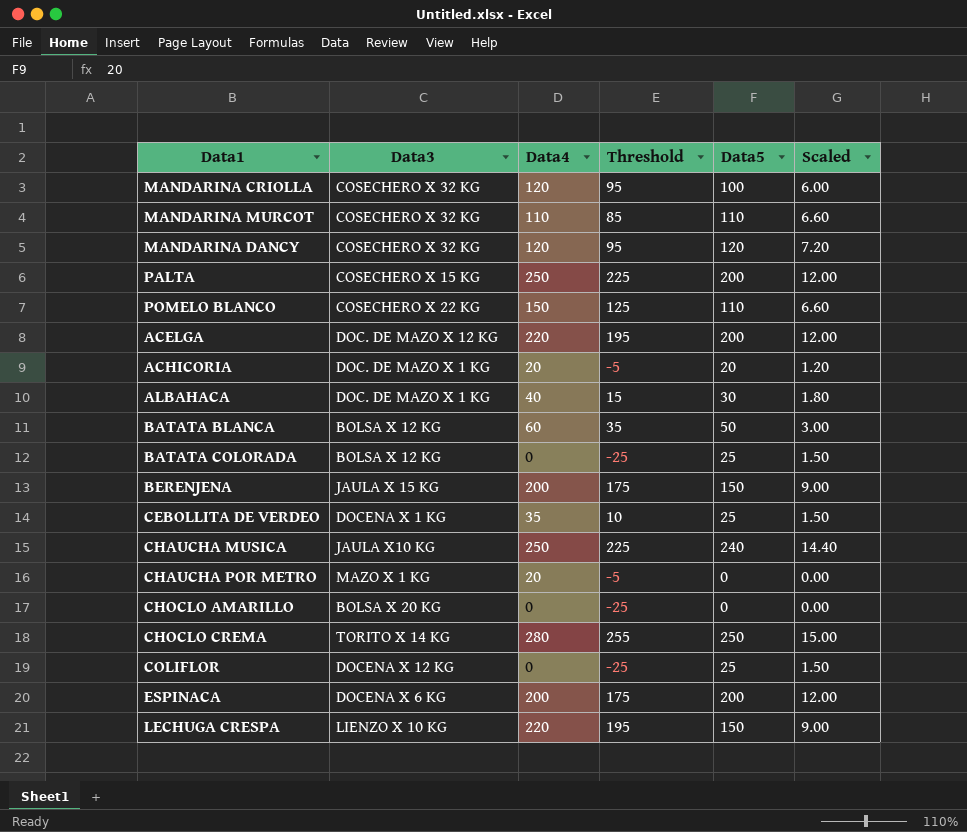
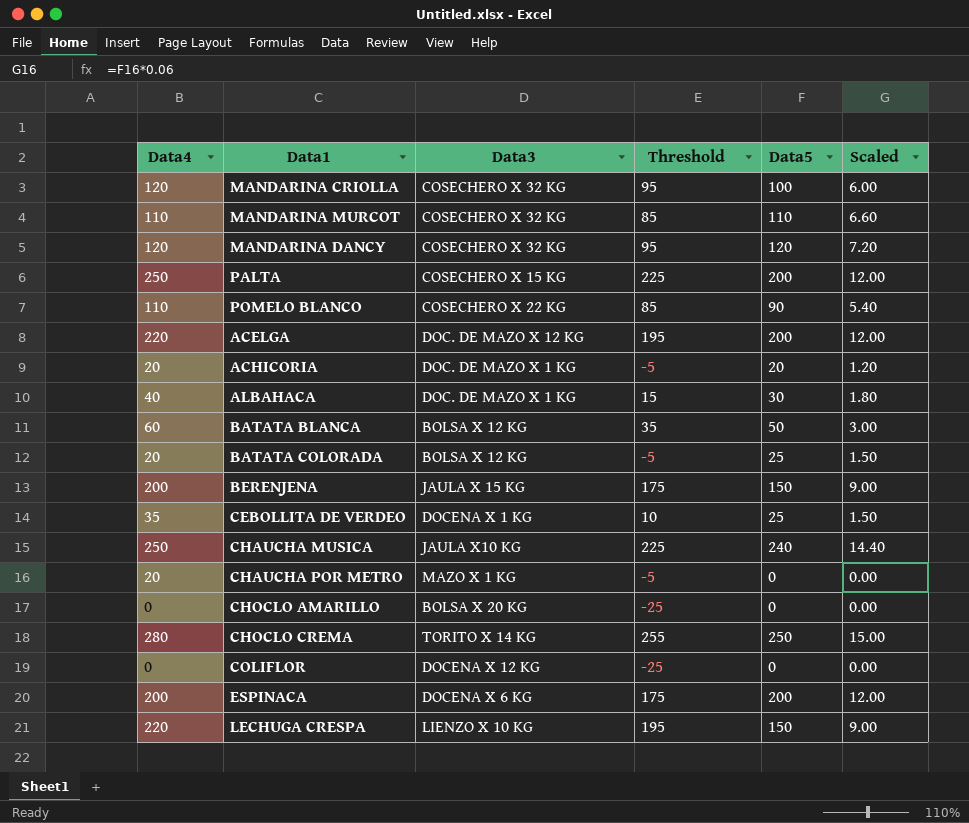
column Data4 | position: 3 -> 1
POMELO BLANCO | Data4: 150 -> 110
POMELO BLANCO | Threshold: 125 -> 85
POMELO BLANCO | Data5: 110 -> 90
POMELO BLANCO | Scaled: 6.60 -> 5.40
BATATA COLORADA | Data4: 0 -> 20
BATATA COLORADA | Threshold: -25 -> -5
COLIFLOR | Data5: 25 -> 0
COLIFLOR | Scaled: 1.50 -> 0.00

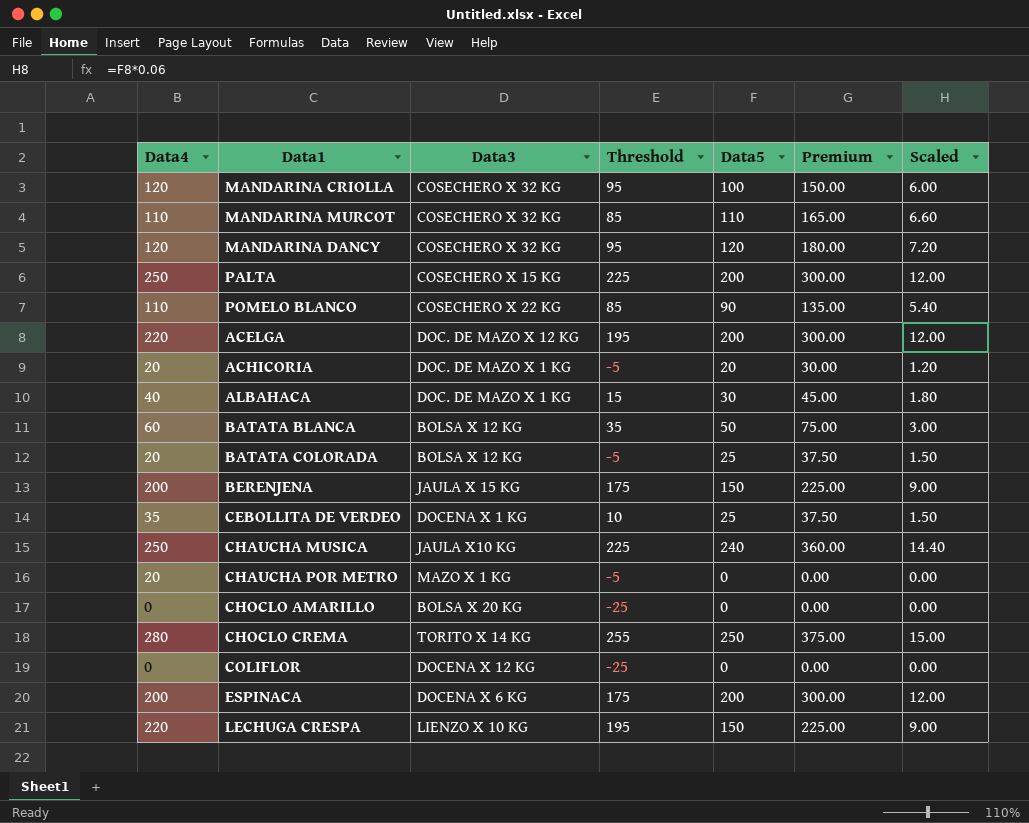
column Premium | formula: none -> [Data5] * 1.5

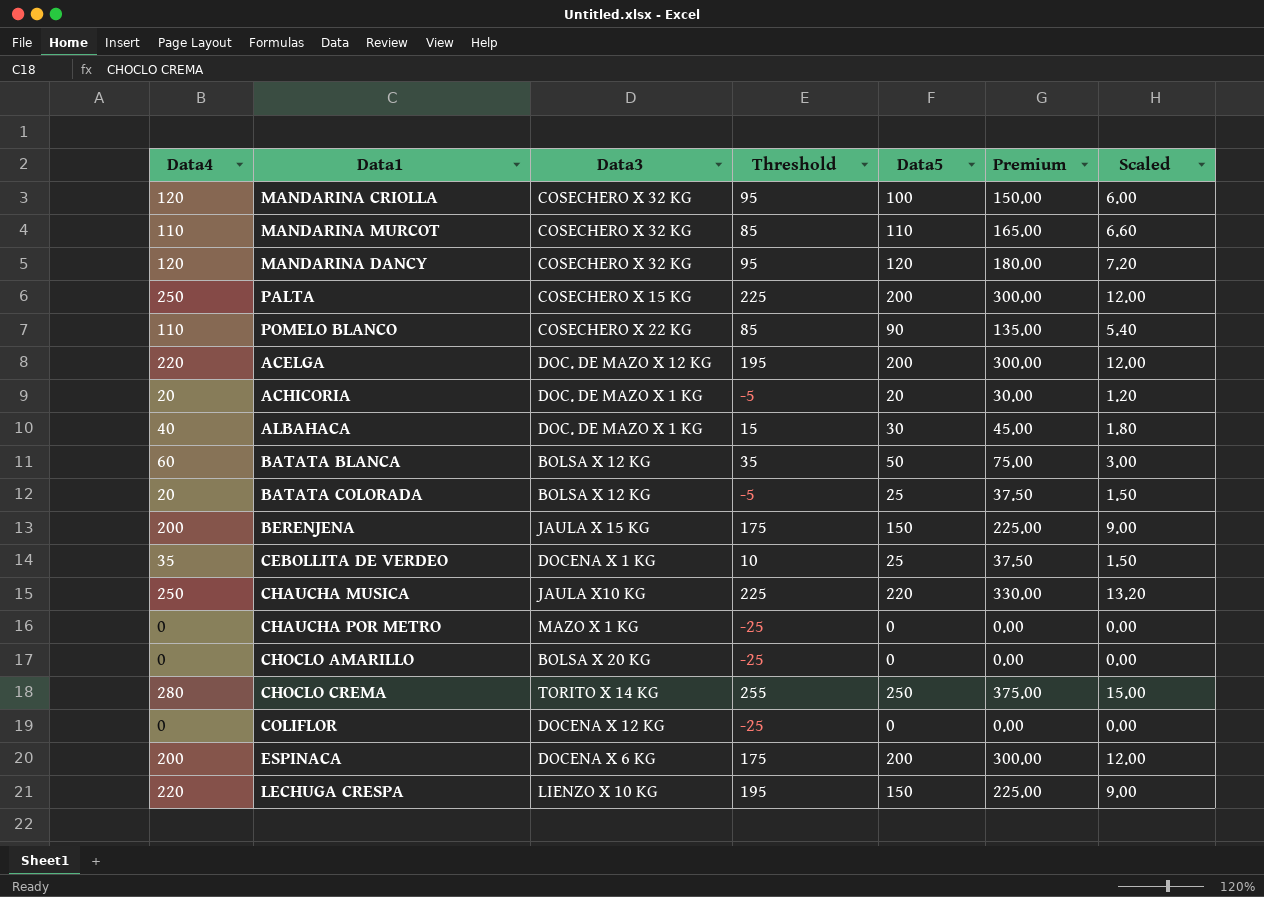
CHAUCHA MUSICA | Data5: 240 -> 220
CHAUCHA MUSICA | Premium: 360.00 -> 330.00
CHAUCHA MUSICA | Scaled: 14.40 -> 13.20
CHAUCHA POR METRO | Data4: 20 -> 0
CHAUCHA POR METRO | Threshold: -5 -> -25

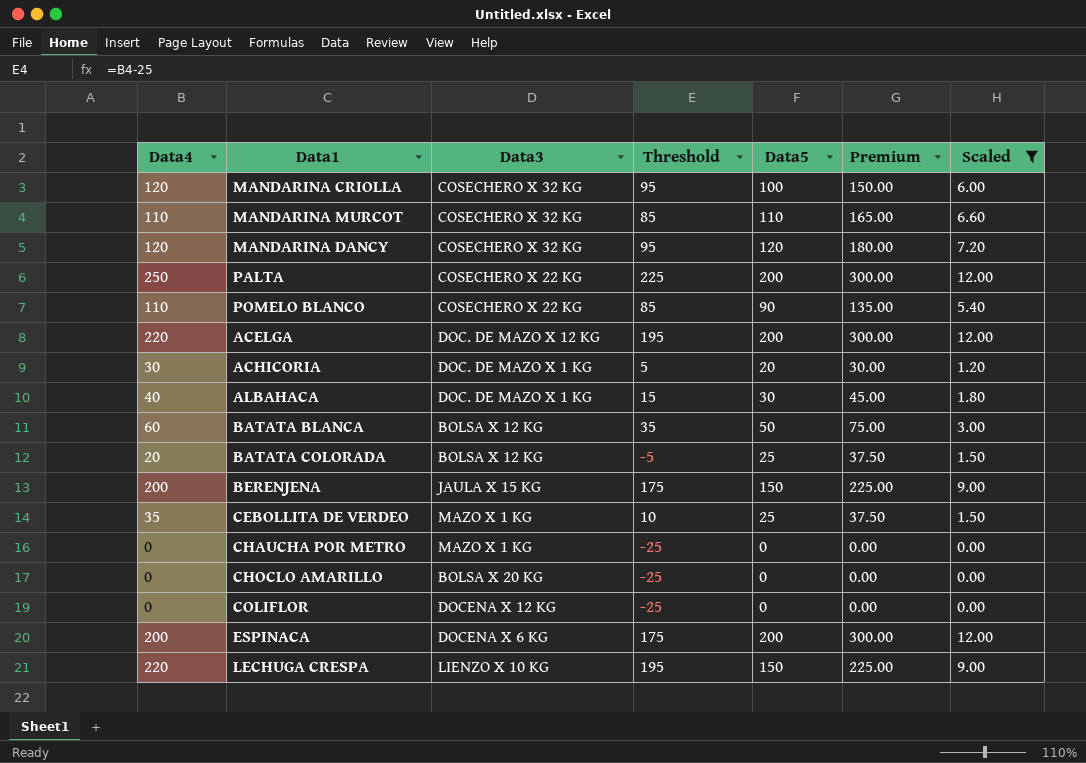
filter: none -> Scaled <= 12.00
PALTA | Data3: COSECHERO X 15 KG -> COSECHERO X 22 KG
ACHICORIA | Data4: 20 -> 30
ACHICORIA | Threshold: -5 -> 5
CEBOLLITA DE VERDEO | Data3: DOCENA X 1 KG -> MAZO X 1 KG

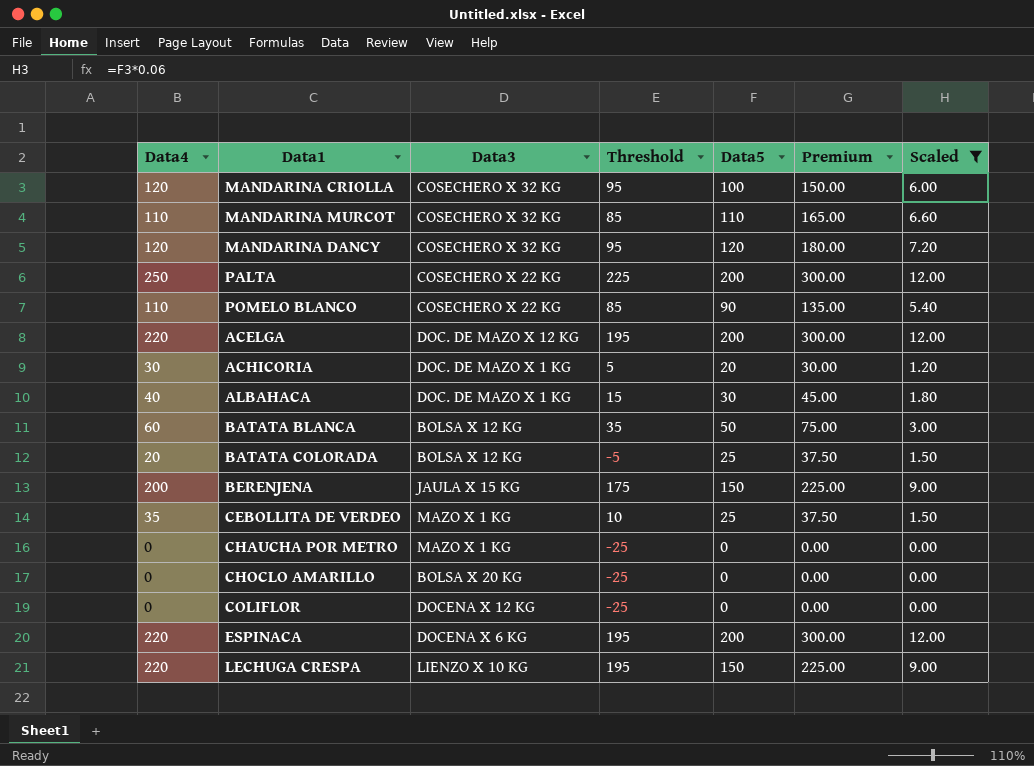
ESPINACA | Data4: 200 -> 220
ESPINACA | Threshold: 175 -> 195

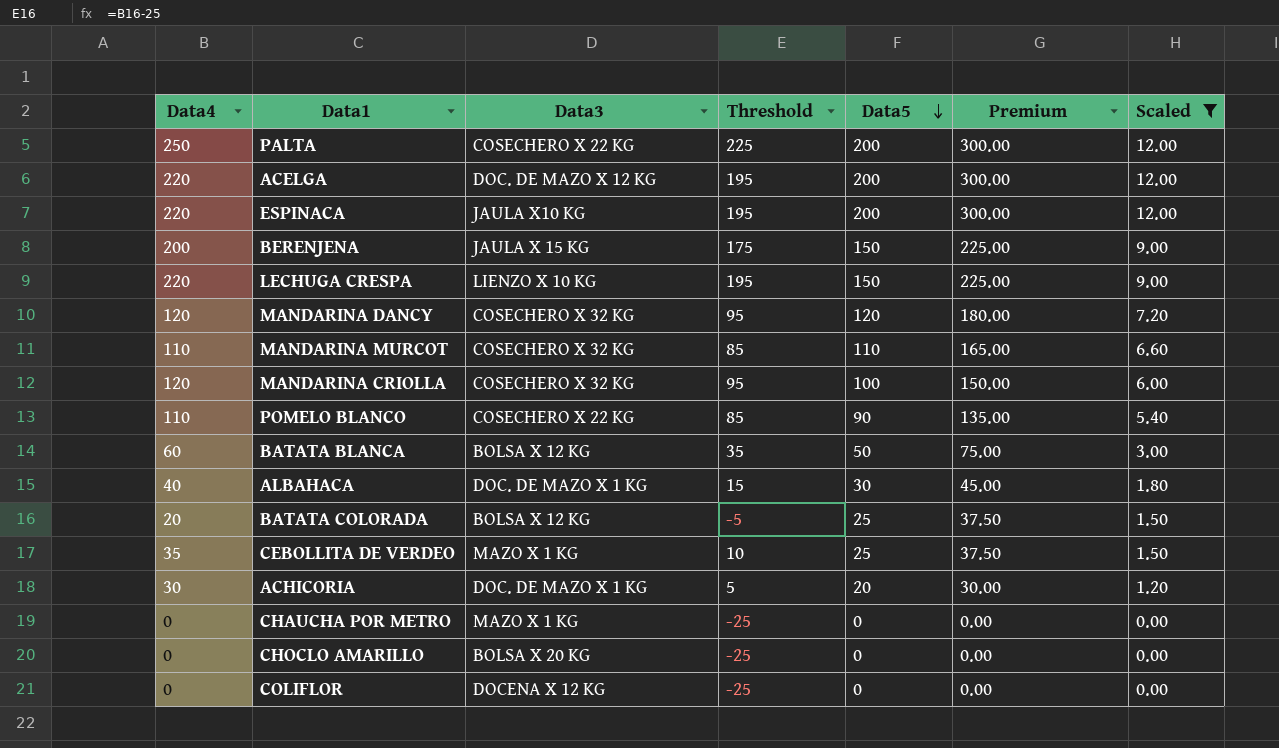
row order: none -> Data5 descending
ESPINACA | Data3: DOCENA X 6 KG -> JAULA X10 KG

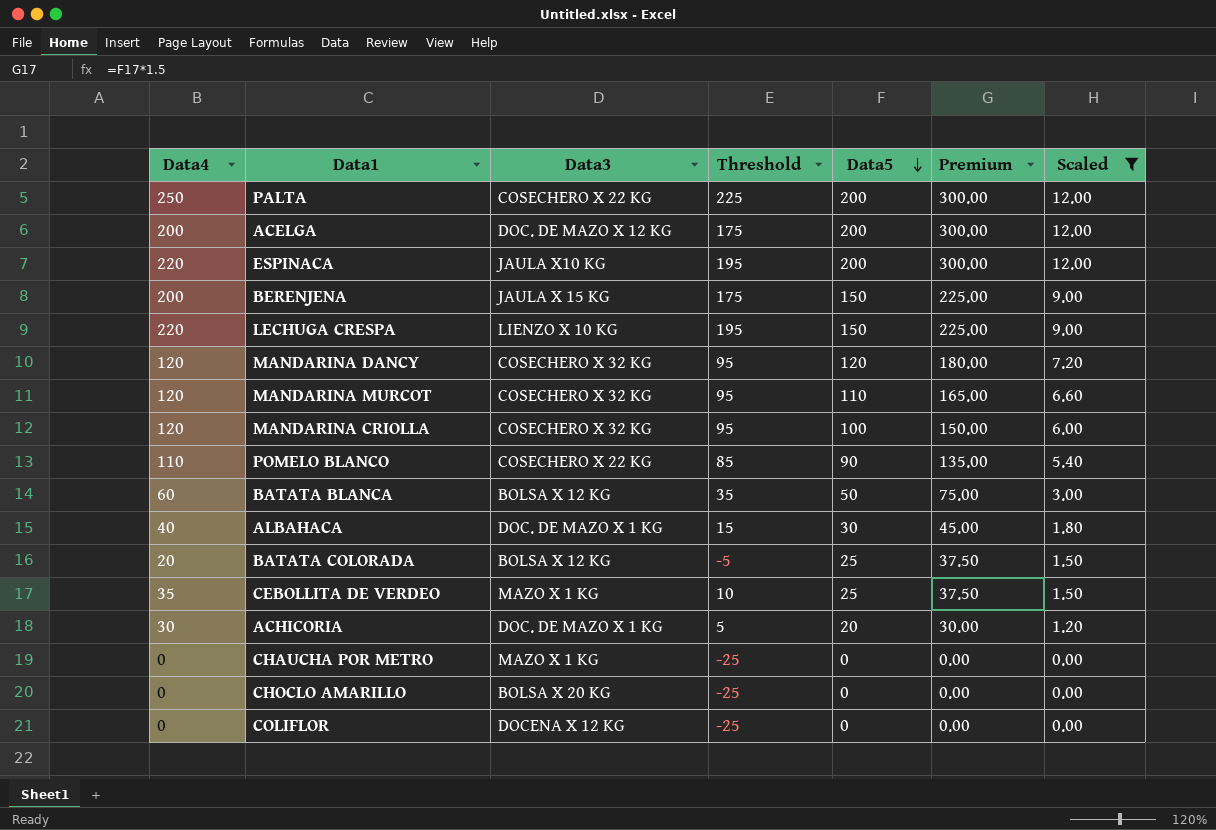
ACELGA | Data4: 220 -> 200
ACELGA | Threshold: 195 -> 175
MANDARINA MURCOT | Data4: 110 -> 120
MANDARINA MURCOT | Threshold: 85 -> 95

